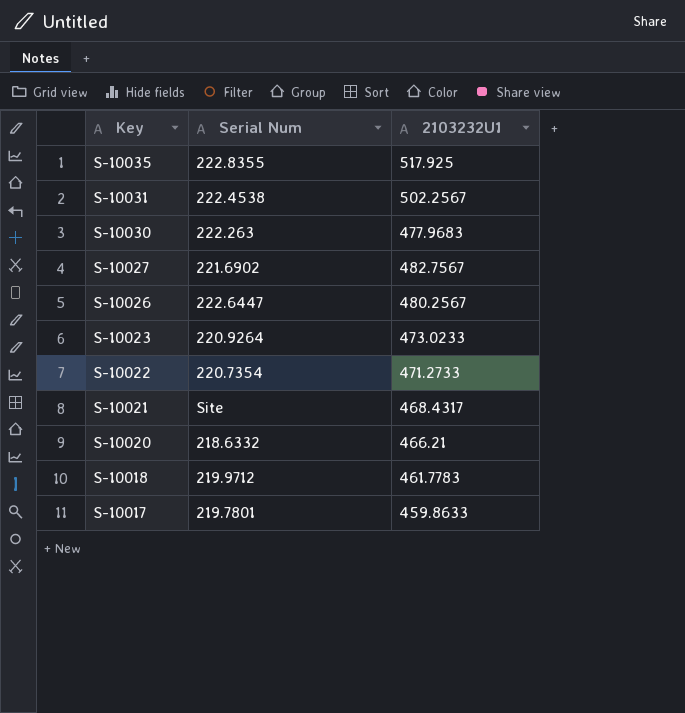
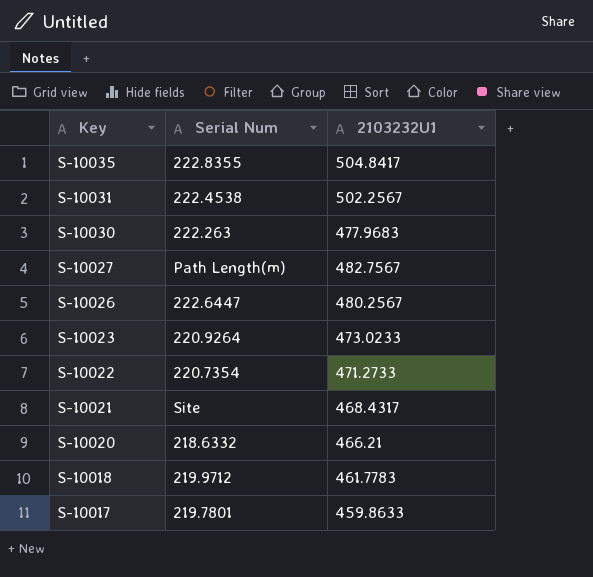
S-10035 | 2103232U1: 517.925 -> 504.8417
S-10027 | Serial Num: 221.6902 -> Path Length(m)

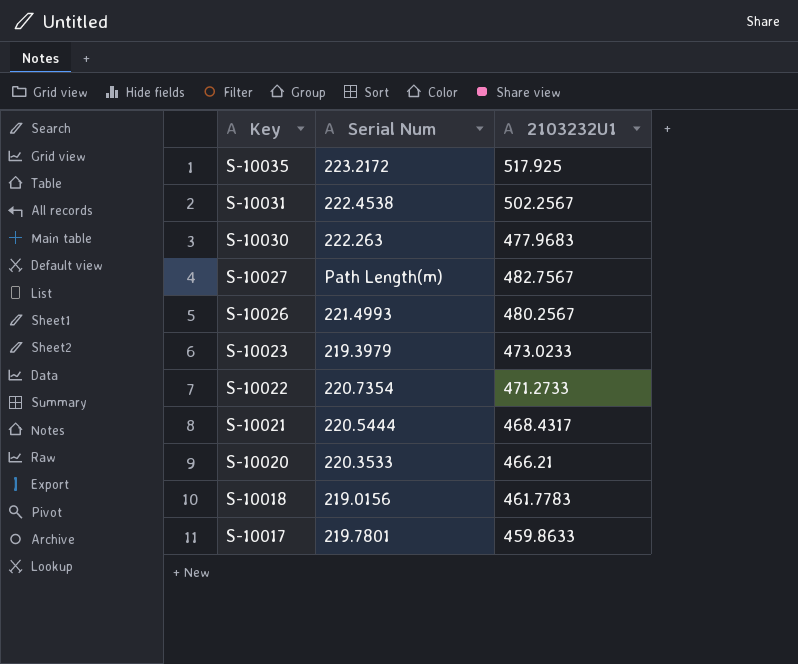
S-10035 | Serial Num: 222.8355 -> 223.2172
S-10035 | 2103232U1: 504.8417 -> 517.925
S-10026 | Serial Num: 222.6447 -> 221.4993
S-10023 | Serial Num: 220.9264 -> 219.3979
S-10021 | Serial Num: Site -> 220.5444
S-10020 | Serial Num: 218.6332 -> 220.3533
S-10018 | Serial Num: 219.9712 -> 219.0156

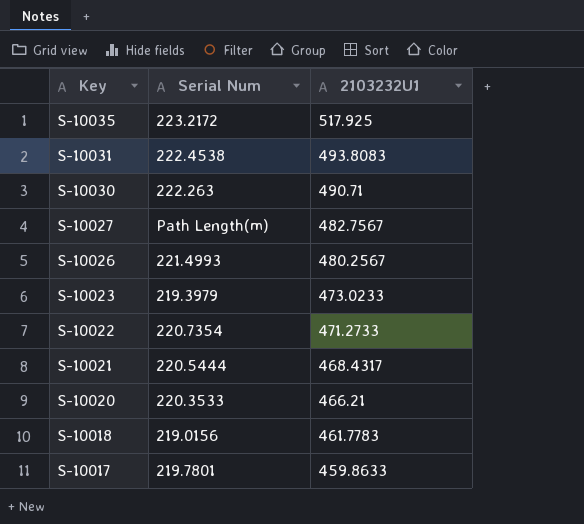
S-10031 | 2103232U1: 502.2567 -> 493.8083
S-10030 | 2103232U1: 477.9683 -> 490.71

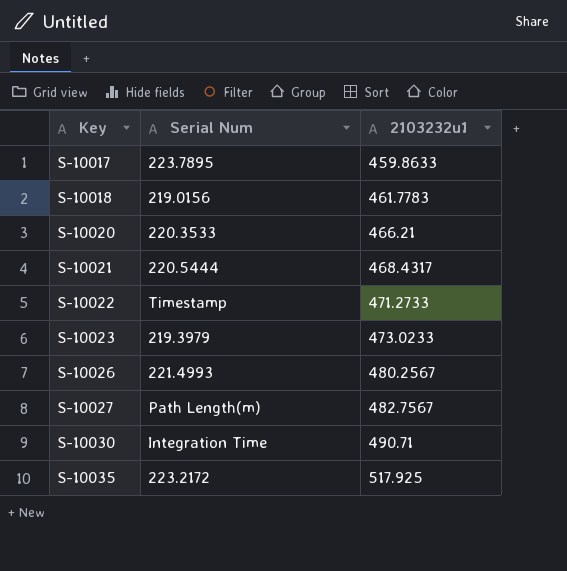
row order: Key descending -> Key ascending
column name: 2103232U1 -> 2103232u1
row S-10031: 222.4538 | 493.8083 -> none
S-10017 | Serial Num: 219.7801 -> 223.7895
S-10022 | Serial Num: 220.7354 -> Timestamp
S-10030 | Serial Num: 222.263 -> Integration Time

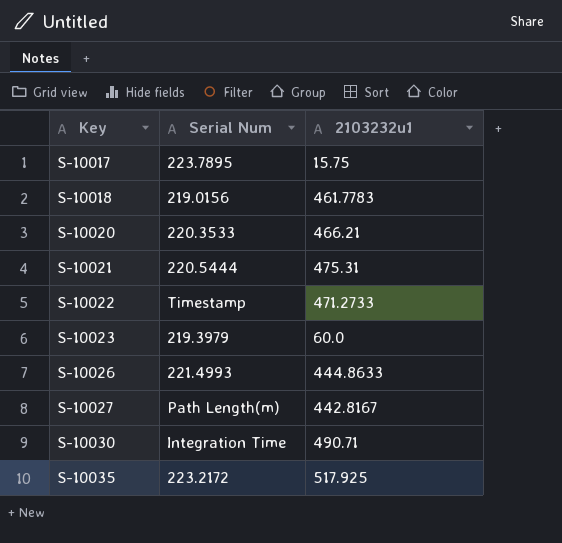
S-10017 | 2103232u1: 459.8633 -> 15.75
S-10021 | 2103232u1: 468.4317 -> 475.31
S-10023 | 2103232u1: 473.0233 -> 60.0
S-10026 | 2103232u1: 480.2567 -> 444.8633
S-10027 | 2103232u1: 482.7567 -> 442.8167

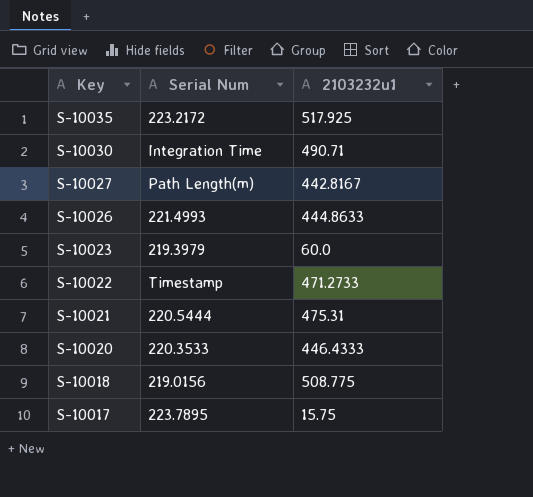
row order: Key ascending -> Key descending
S-10020 | 2103232u1: 466.21 -> 446.4333
S-10018 | 2103232u1: 461.7783 -> 508.775

